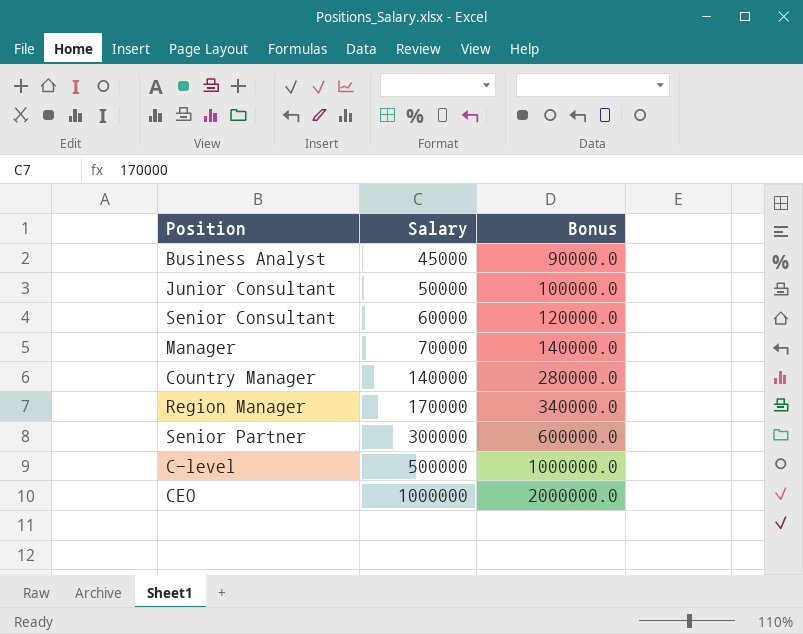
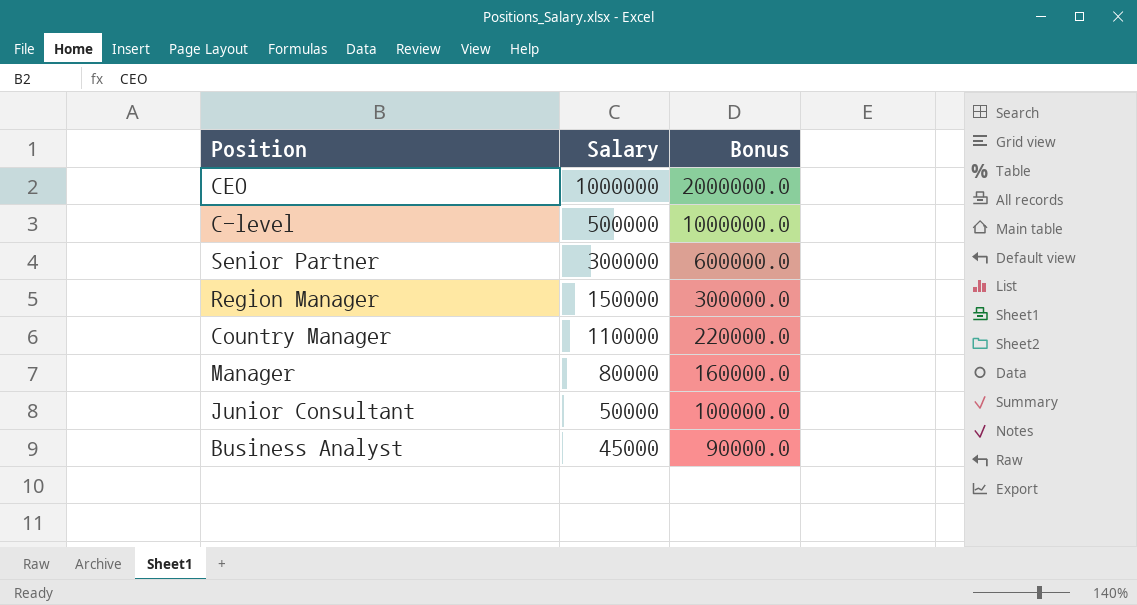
row order: Salary ascending -> Salary descending
row Senior Consultant: 60000 | 120000.0 -> none
Region Manager | Salary: 170000 -> 150000
Region Manager | Bonus: 340000.0 -> 300000.0
Country Manager | Salary: 140000 -> 110000
Country Manager | Bonus: 280000.0 -> 220000.0
Manager | Salary: 70000 -> 80000
Manager | Bonus: 140000.0 -> 160000.0

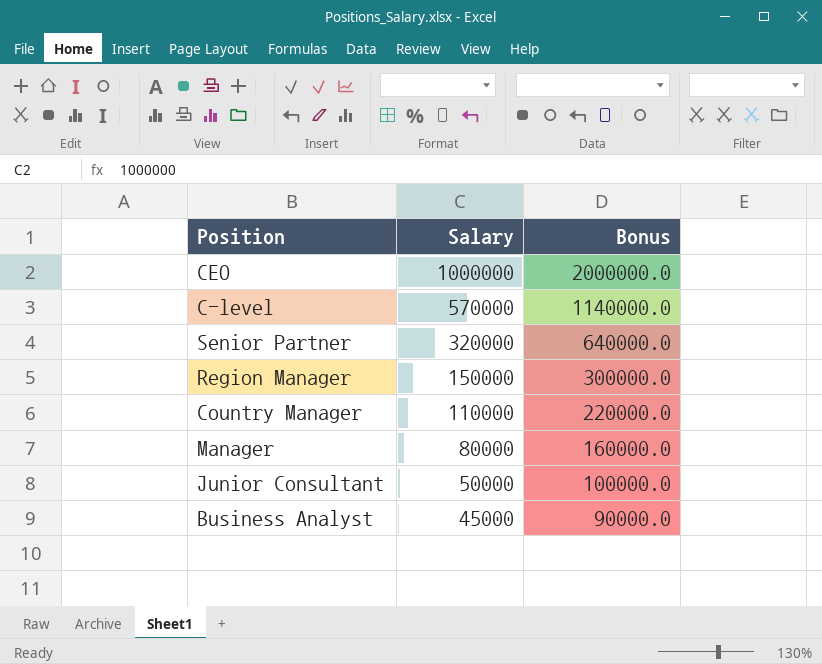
C-level | Salary: 500000 -> 570000
C-level | Bonus: 1000000.0 -> 1140000.0
Senior Partner | Salary: 300000 -> 320000
Senior Partner | Bonus: 600000.0 -> 640000.0

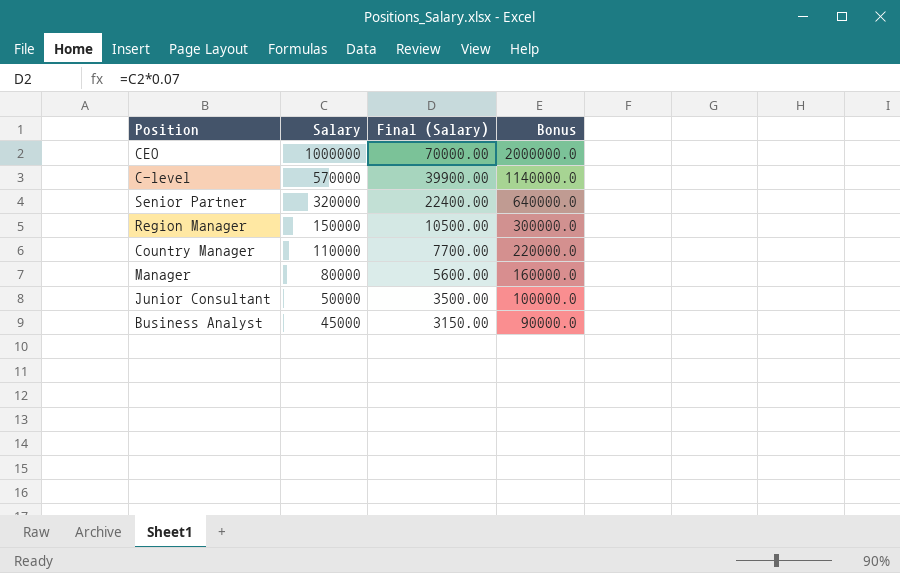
column Final (Salary) | formula: none -> [Salary] * 0.07

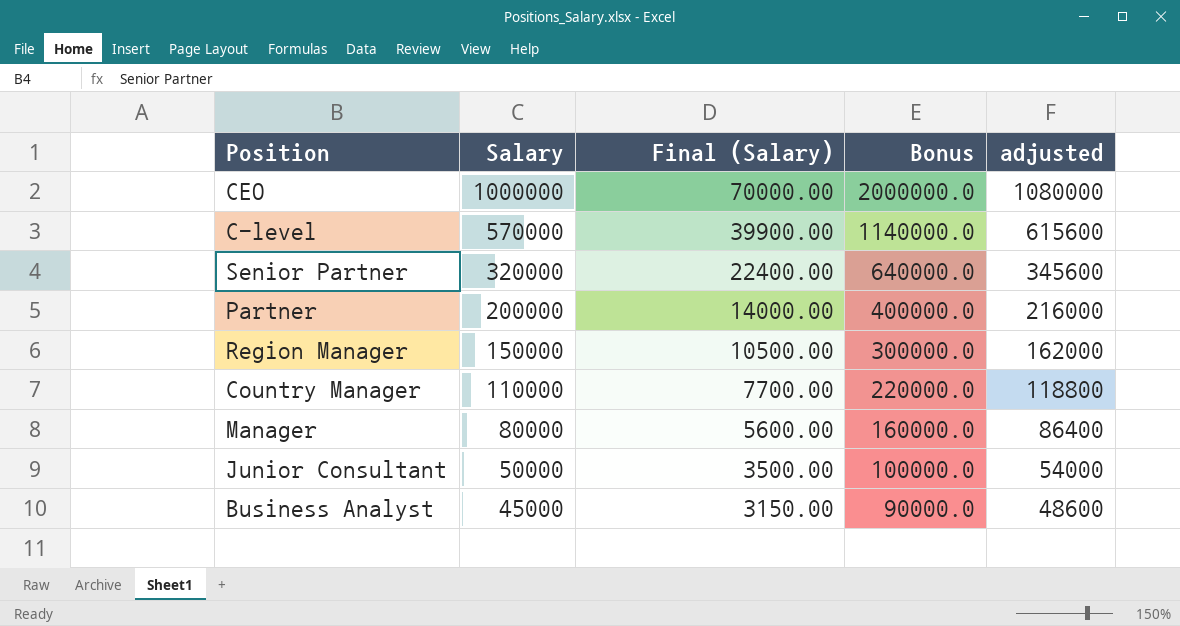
column adjusted | formula: none -> [Salary] * 1.08
row Partner: none -> 200000 | 14000.00 | 400000.0 | 216000

